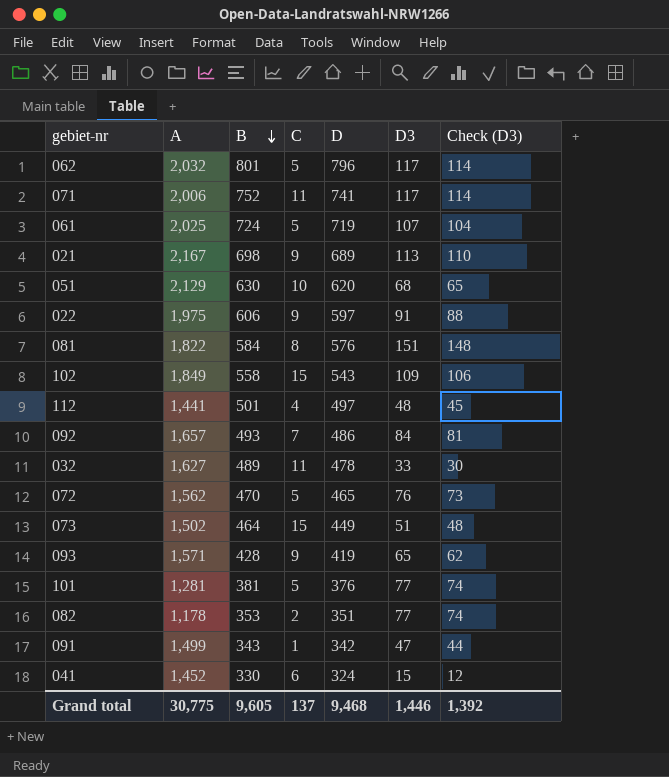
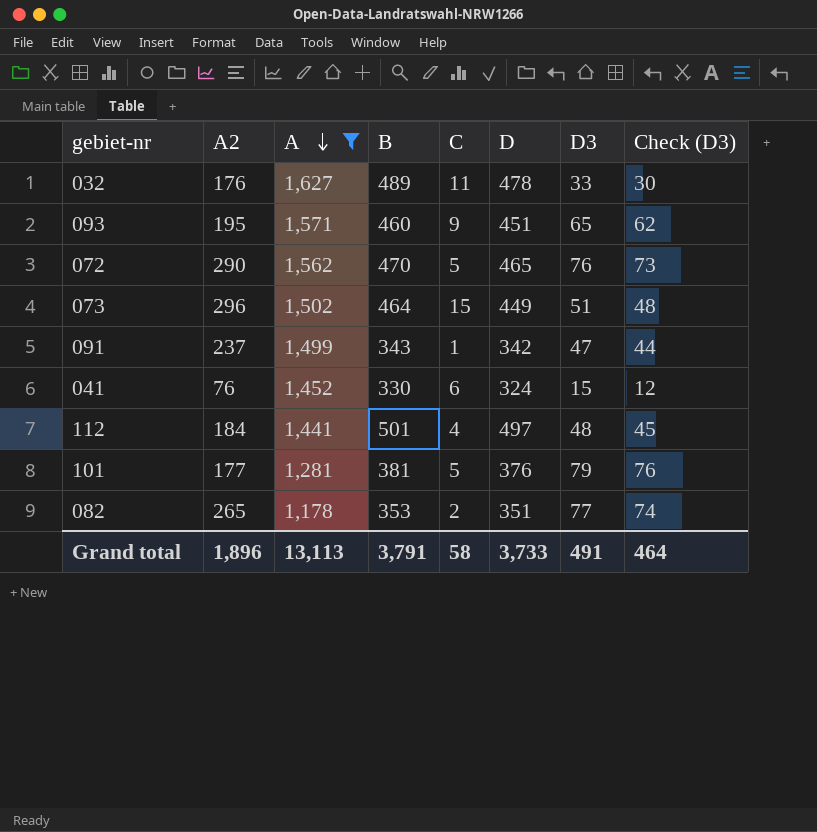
filter: none -> A <= 1,627
row order: B descending -> A descending
column A2 | position: none -> 2
093 | B: 428 -> 460
093 | D: 419 -> 451
101 | D3: 77 -> 79
101 | Check (D3): 74 -> 76
Grand total | A: 30,775 -> 13,113
Grand total | B: 9,605 -> 3,791
Grand total | C: 137 -> 58
Grand total | D: 9,468 -> 3,733
Grand total | D3: 1,446 -> 491
Grand total | Check (D3): 1,392 -> 464

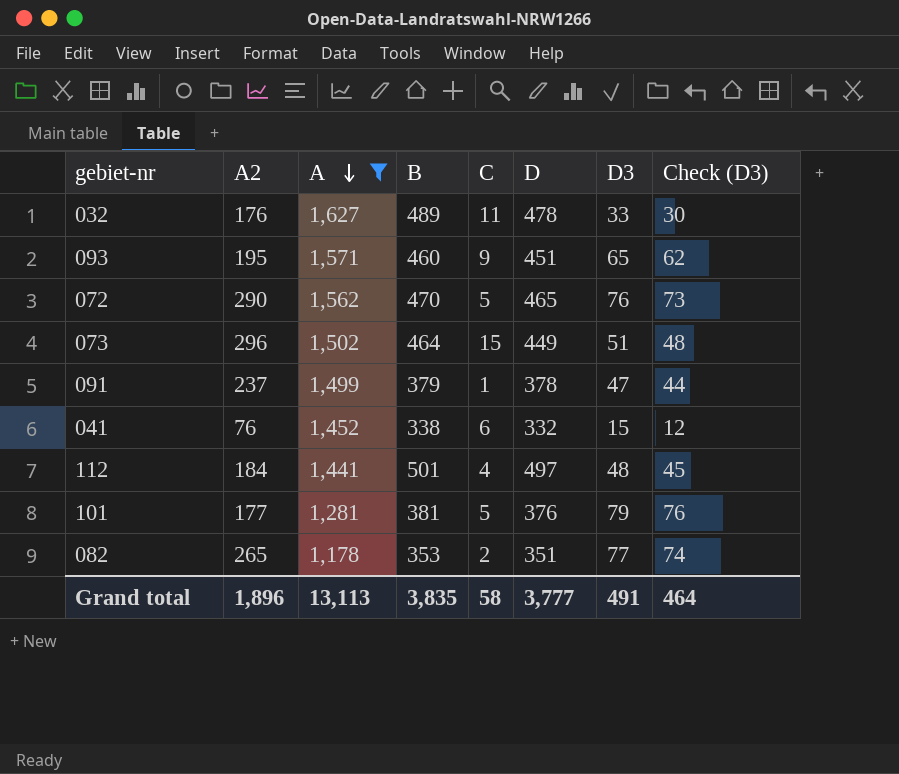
091 | B: 343 -> 379
091 | D: 342 -> 378
041 | B: 330 -> 338
041 | D: 324 -> 332
Grand total | B: 3,791 -> 3,835
Grand total | D: 3,733 -> 3,777

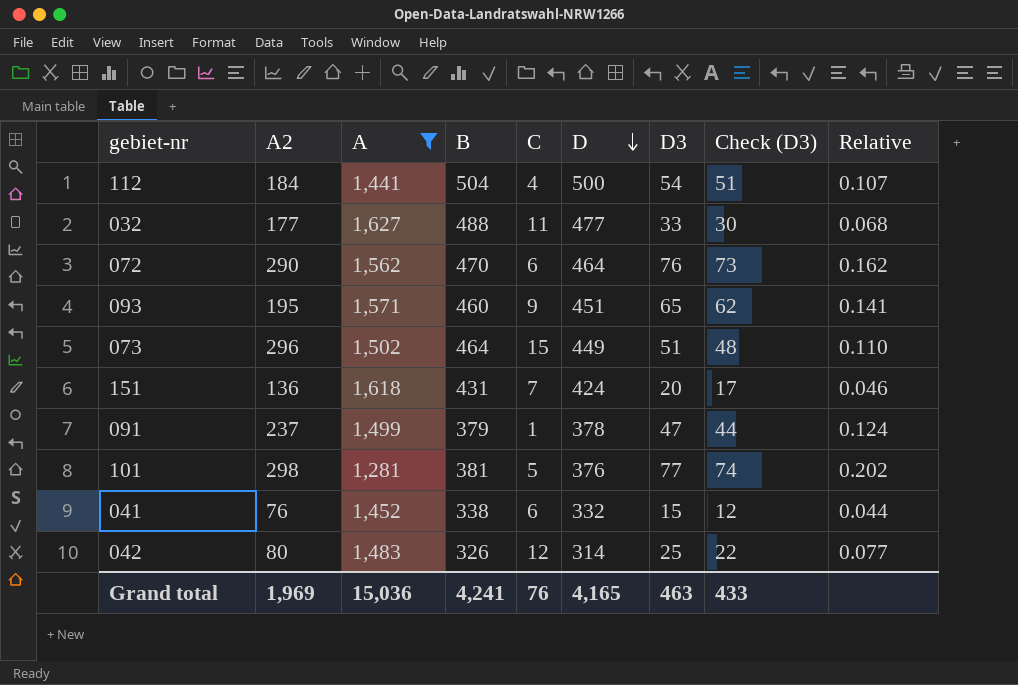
row order: A descending -> D descending
column Relative | formula: none -> [D3] / [B]
row 082: 265 | 1,178 | 353 | 2 | 351 | 77 | 74 -> none
112 | B: 501 -> 504
112 | D: 497 -> 500
112 | D3: 48 -> 54
112 | Check (D3): 45 -> 51
032 | A2: 176 -> 177
032 | B: 489 -> 488
032 | D: 478 -> 477
072 | C: 5 -> 6
072 | D: 465 -> 464
row 151: none -> 136 | 1,618 | 431 | 7 | 424 | 20 | 17 | 0.046
101 | A2: 177 -> 298
101 | D3: 79 -> 77
101 | Check (D3): 76 -> 74
row 042: none -> 80 | 1,483 | 326 | 12 | 314 | 25 | 22 | 0.077
Grand total | A2: 1,896 -> 1,969
Grand total | A: 13,113 -> 15,036
Grand total | B: 3,835 -> 4,241
Grand total | C: 58 -> 76
Grand total | D: 3,777 -> 4,165
Grand total | D3: 491 -> 463
Grand total | Check (D3): 464 -> 433

